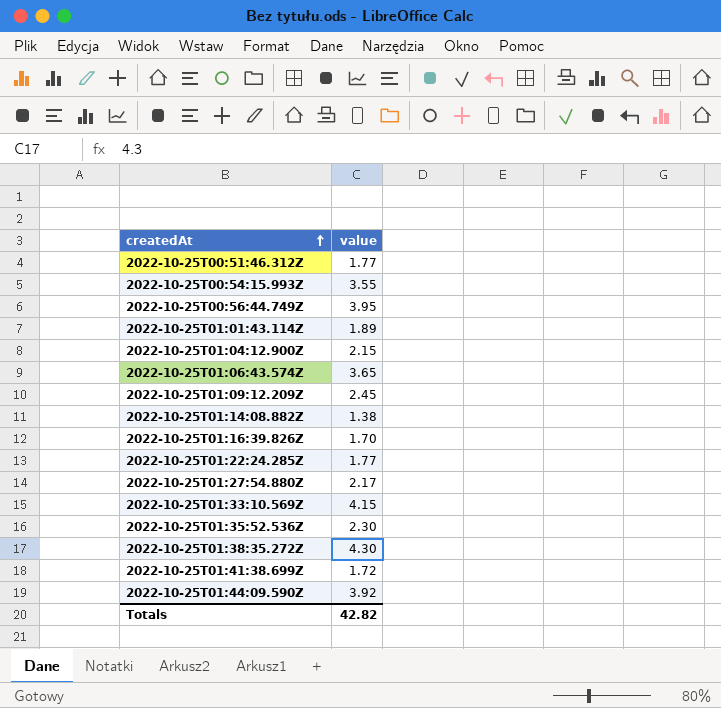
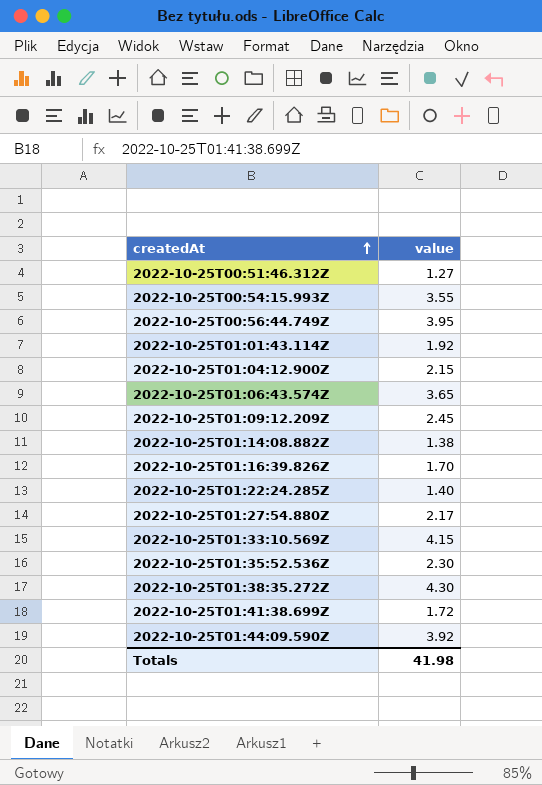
2022-10-25T00:51:46.312Z | value: 1.77 -> 1.27
2022-10-25T01:01:43.114Z | value: 1.89 -> 1.92
2022-10-25T01:22:24.285Z | value: 1.77 -> 1.40
Totals | value: 42.82 -> 41.98

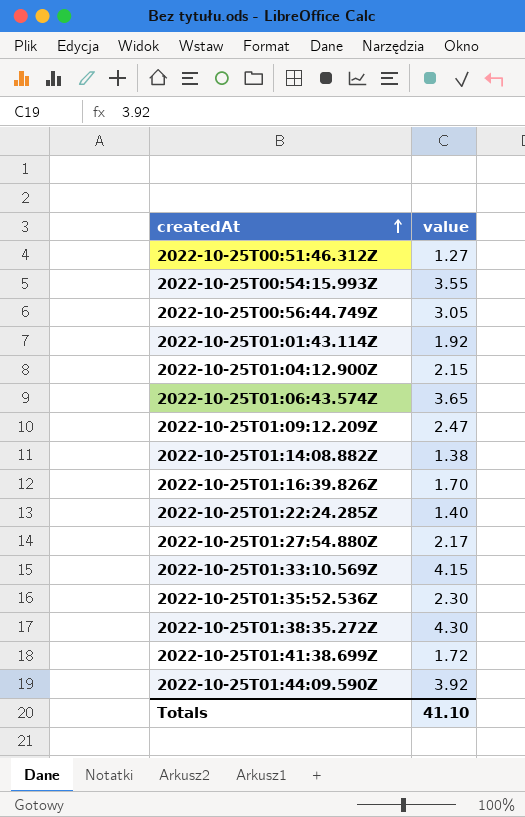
2022-10-25T00:56:44.749Z | value: 3.95 -> 3.05
2022-10-25T01:09:12.209Z | value: 2.45 -> 2.47
Totals | value: 41.98 -> 41.10

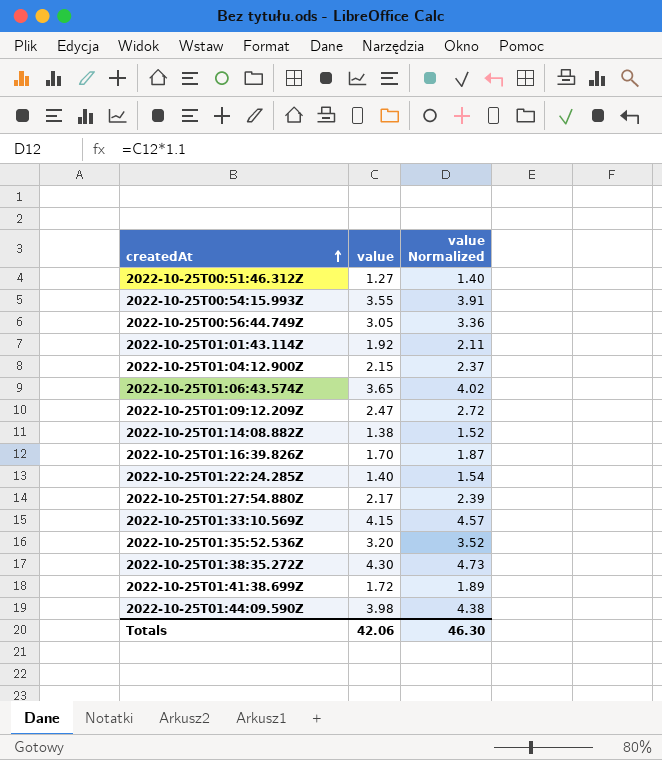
column value Normalized | formula: none -> [value] * 1.1
2022-10-25T01:35:52.536Z | value: 2.30 -> 3.20
2022-10-25T01:44:09.590Z | value: 3.92 -> 3.98
Totals | value: 41.10 -> 42.06

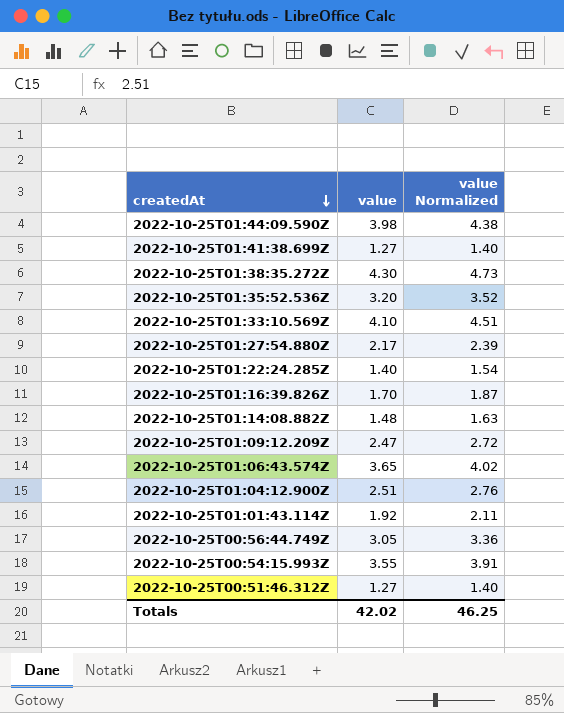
row order: createdAt ascending -> createdAt descending
2022-10-25T01:41:38.699Z | value: 1.72 -> 1.27
2022-10-25T01:41:38.699Z | value Normalized: 1.89 -> 1.40
2022-10-25T01:33:10.569Z | value: 4.15 -> 4.10
2022-10-25T01:33:10.569Z | value Normalized: 4.57 -> 4.51
2022-10-25T01:14:08.882Z | value: 1.38 -> 1.48
2022-10-25T01:14:08.882Z | value Normalized: 1.52 -> 1.63
2022-10-25T01:04:12.900Z | value: 2.15 -> 2.51
2022-10-25T01:04:12.900Z | value Normalized: 2.37 -> 2.76
Totals | value: 42.06 -> 42.02
Totals | value Normalized: 46.30 -> 46.25

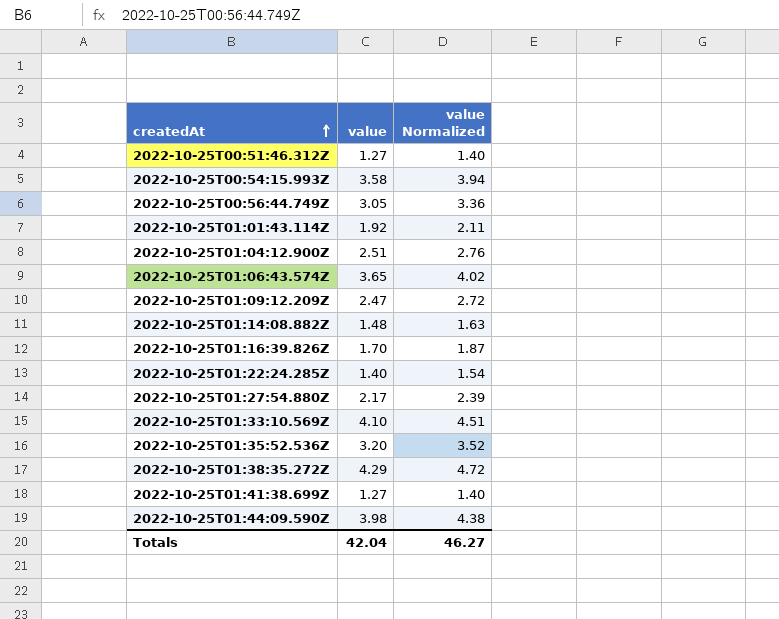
row order: createdAt descending -> createdAt ascending
2022-10-25T00:54:15.993Z | value: 3.55 -> 3.58
2022-10-25T00:54:15.993Z | value Normalized: 3.91 -> 3.94
2022-10-25T01:38:35.272Z | value: 4.30 -> 4.29
2022-10-25T01:38:35.272Z | value Normalized: 4.73 -> 4.72
Totals | value: 42.02 -> 42.04
Totals | value Normalized: 46.25 -> 46.27

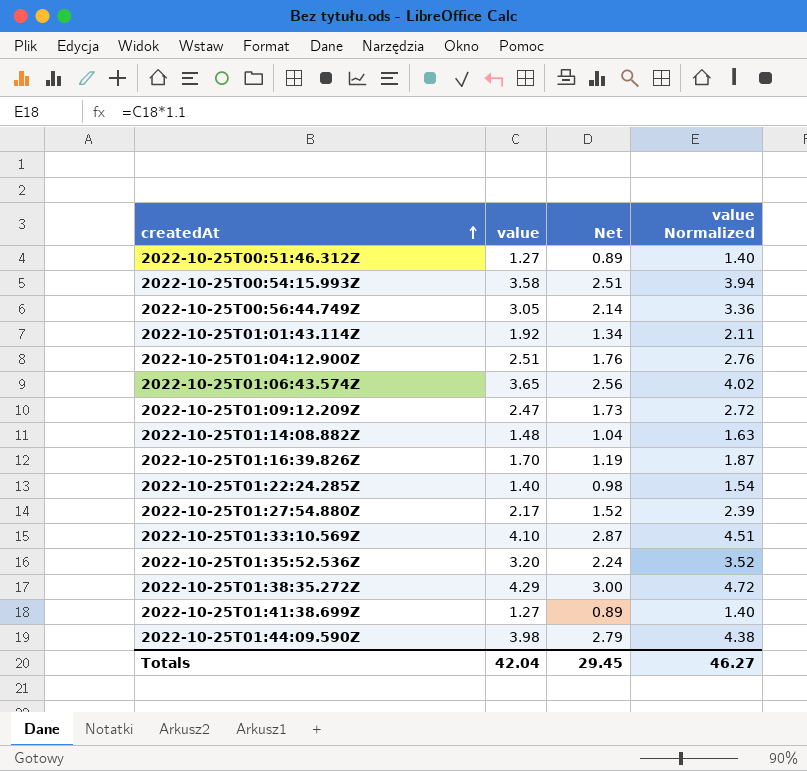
column Net | formula: none -> [value] * 0.7

